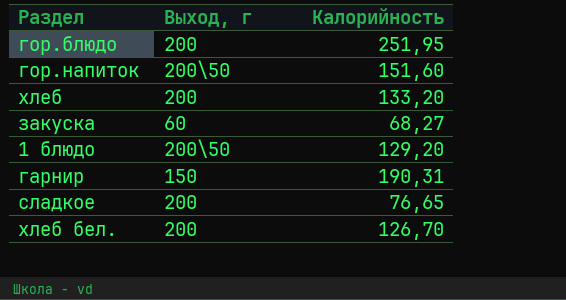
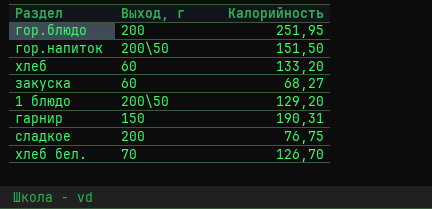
гор.напиток | Калорийность: 151,60 -> 151,50
хлеб | Выход, г: 200 -> 60
сладкое | Калорийность: 76,65 -> 76,75
хлеб бел. | Выход, г: 200 -> 70

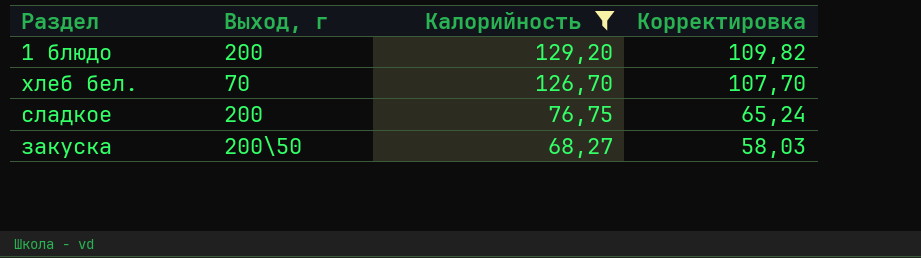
filter: none -> Калорийность <= 129,20
row order: none -> Калорийность descending
column Корректировка | formula: none -> [Калорийность] * 0,85
1 блюдо | Выход, г: 200\50 -> 200
закуска | Выход, г: 60 -> 200\50

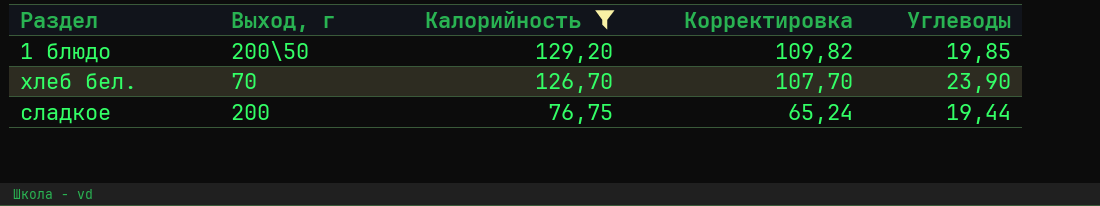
column Углеводы | position: none -> 5
row закуска: 200\50 | 68,27 | 58,03 -> none
1 блюдо | Выход, г: 200 -> 200\50

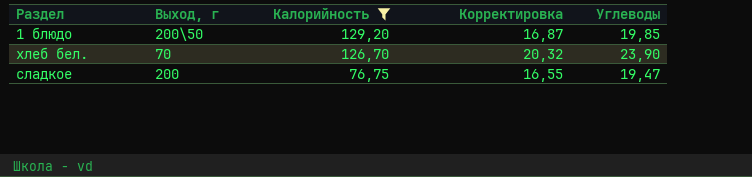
column Корректировка | formula: [Калорийность] * 0,85 -> [Углеводы] * 0,85
сладкое | Углеводы: 19,44 -> 19,47

